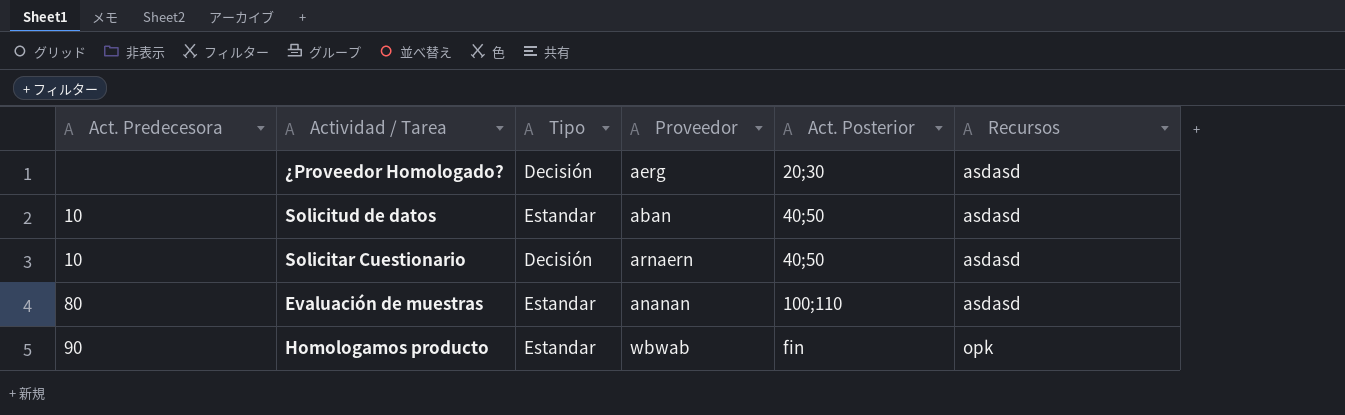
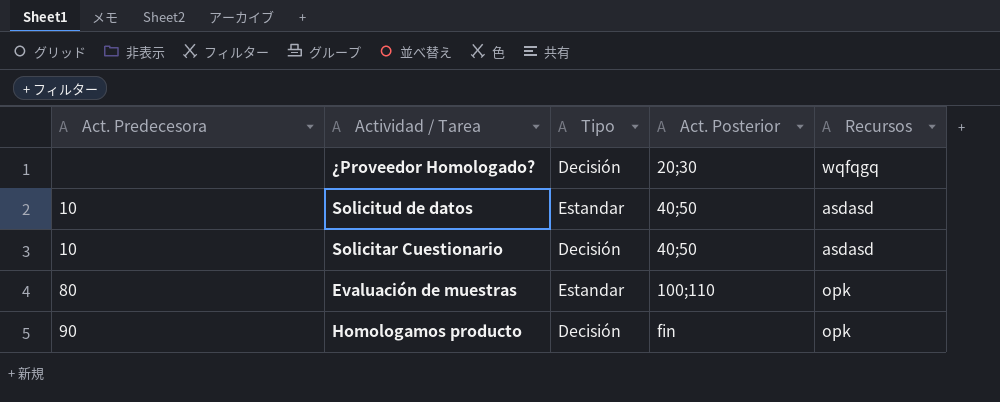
column Proveedor | position: 4 -> none
¿Proveedor Homologado? | Recursos: asdasd -> wqfqgq
Evaluación de muestras | Recursos: asdasd -> opk
Homologamos producto | Tipo: Estandar -> Decisión

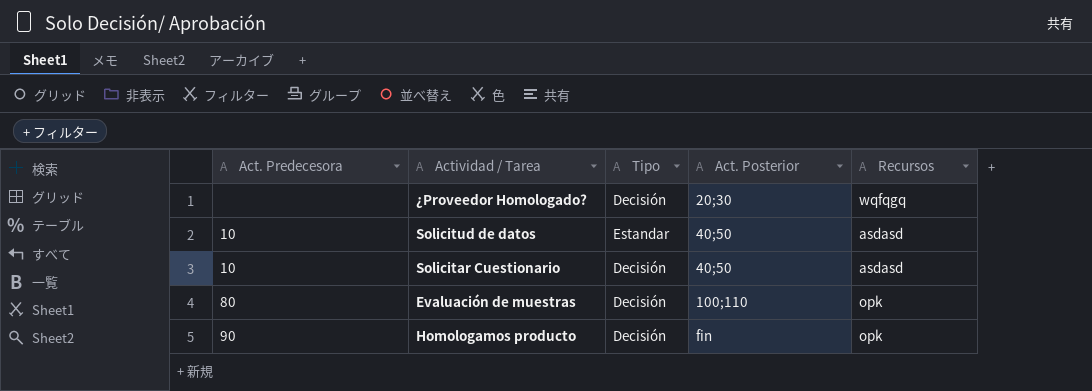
Evaluación de muestras | Tipo: Estandar -> Decisión

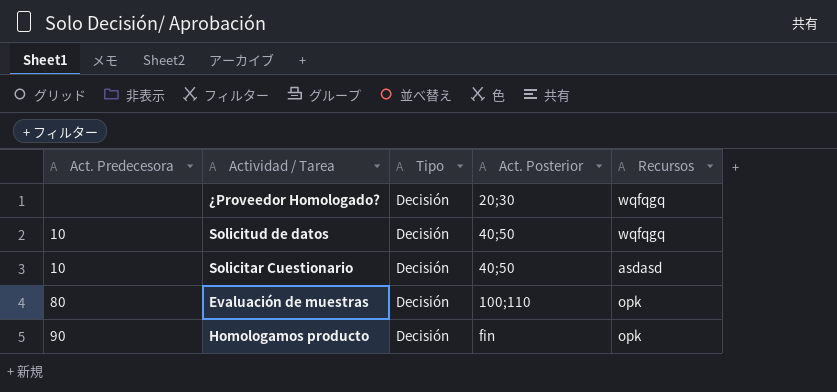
Solicitud de datos | Tipo: Estandar -> Decisión
Solicitud de datos | Recursos: asdasd -> wqfqgq

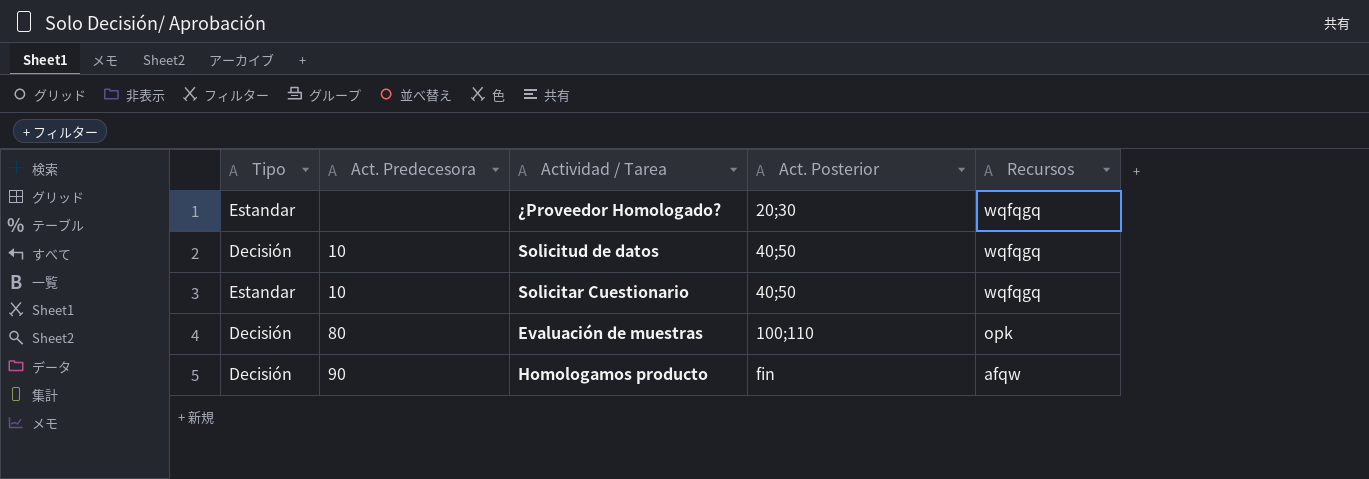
column Tipo | position: 3 -> 1
¿Proveedor Homologado? | Tipo: Decisión -> Estandar
Solicitar Cuestionario | Tipo: Decisión -> Estandar
Solicitar Cuestionario | Recursos: asdasd -> wqfqgq
Homologamos producto | Recursos: opk -> afqw

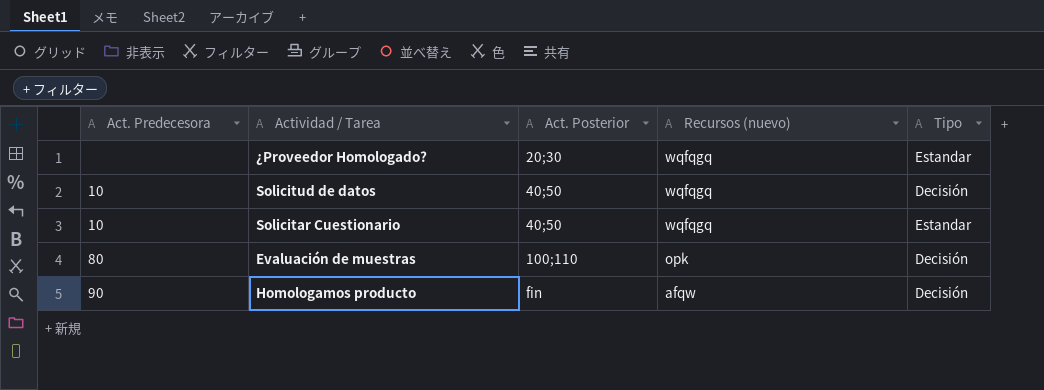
column name: Recursos -> Recursos (nuevo)
column Tipo | position: 1 -> 5

